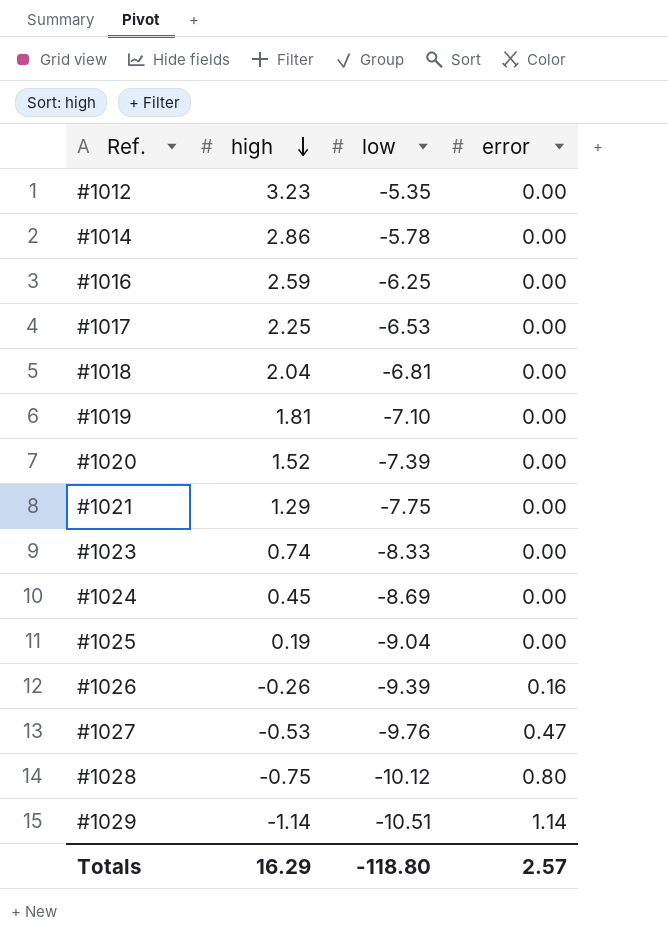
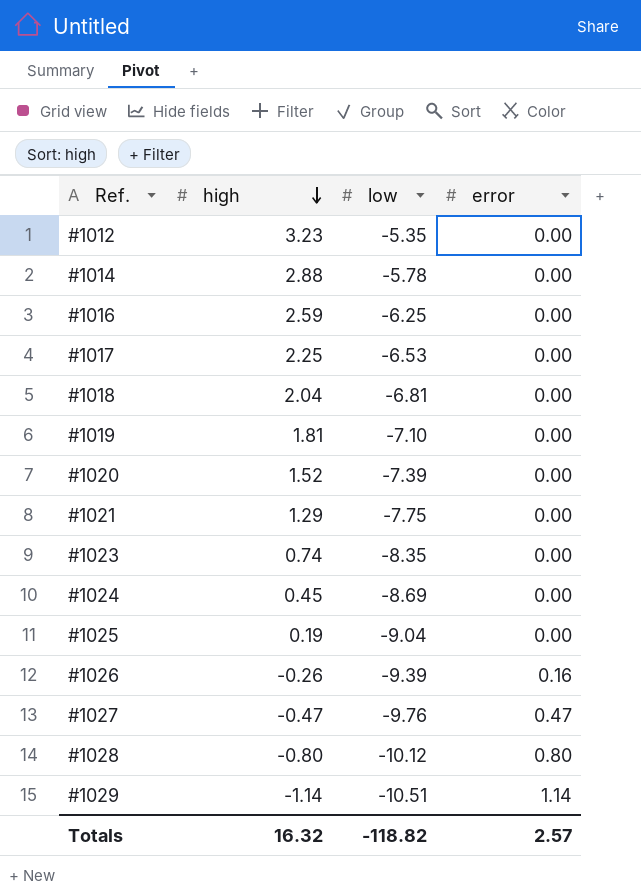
#1014 | high: 2.86 -> 2.88
#1023 | low: -8.33 -> -8.35
#1027 | high: -0.53 -> -0.47
#1028 | high: -0.75 -> -0.80
Totals | high: 16.29 -> 16.32
Totals | low: -118.80 -> -118.82

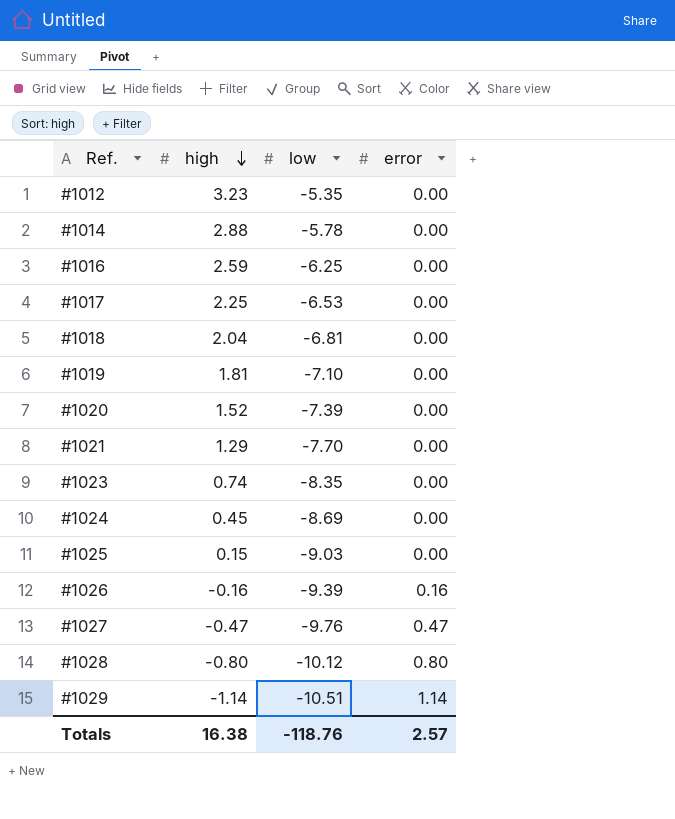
#1021 | low: -7.75 -> -7.70
#1025 | high: 0.19 -> 0.15
#1025 | low: -9.04 -> -9.03
#1026 | high: -0.26 -> -0.16
Totals | high: 16.32 -> 16.38
Totals | low: -118.82 -> -118.76

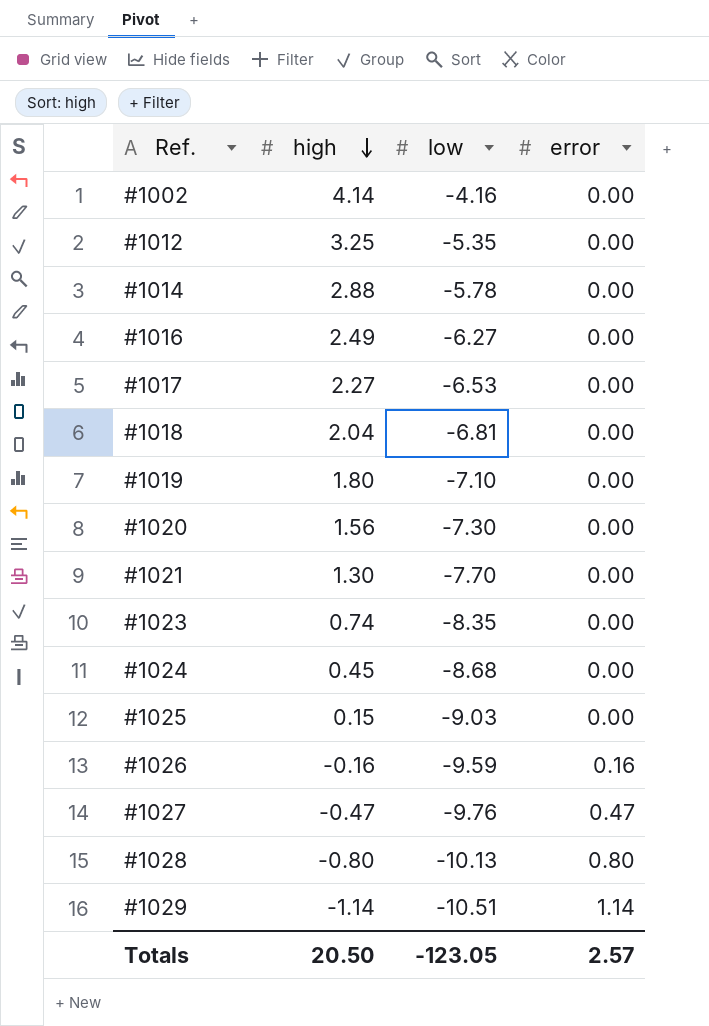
row #1002: none -> 4.14 | -4.16 | 0.00
#1012 | high: 3.23 -> 3.25
#1016 | high: 2.59 -> 2.49
#1016 | low: -6.25 -> -6.27
#1017 | high: 2.25 -> 2.27
#1019 | high: 1.81 -> 1.80
#1020 | high: 1.52 -> 1.56
#1020 | low: -7.39 -> -7.30
#1021 | high: 1.29 -> 1.30
#1024 | low: -8.69 -> -8.68
#1026 | low: -9.39 -> -9.59
#1028 | low: -10.12 -> -10.13
Totals | high: 16.38 -> 20.50
Totals | low: -118.76 -> -123.05

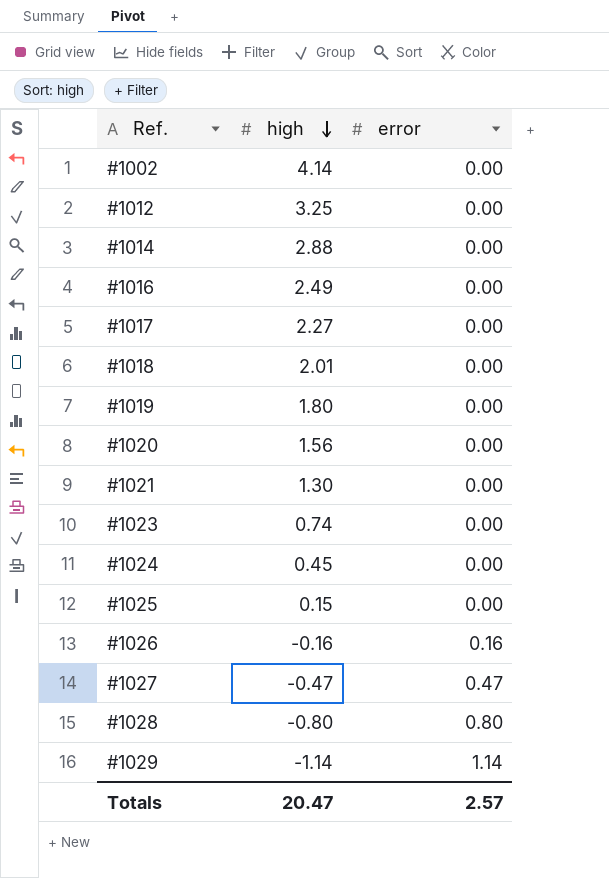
column low | position: 3 -> none
#1018 | high: 2.04 -> 2.01
Totals | high: 20.50 -> 20.47

